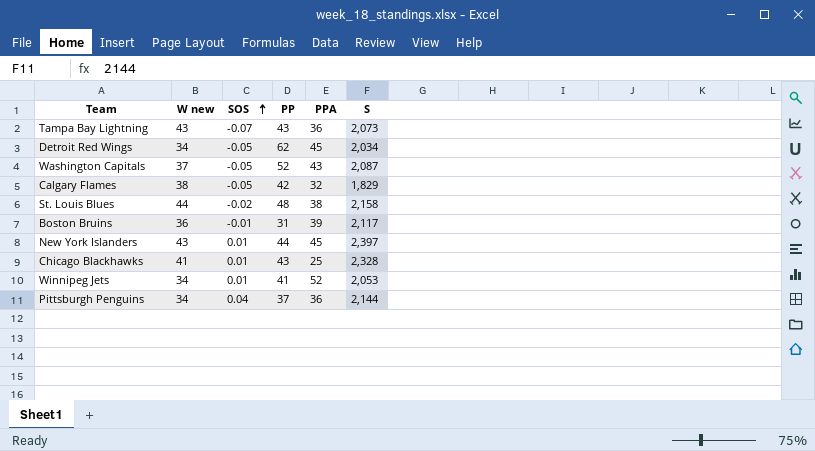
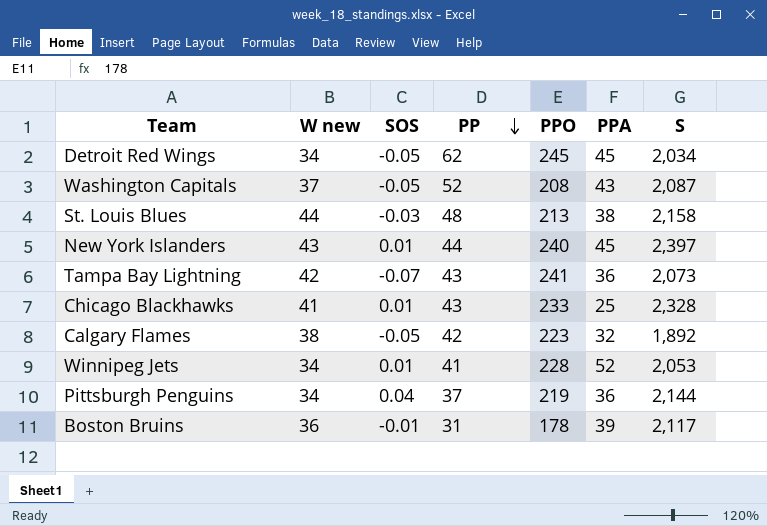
row order: SOS ascending -> PP descending
column PPO | position: none -> 5
St. Louis Blues | SOS: -0.02 -> -0.03
Tampa Bay Lightning | W new: 43 -> 42
Calgary Flames | S: 1,829 -> 1,892

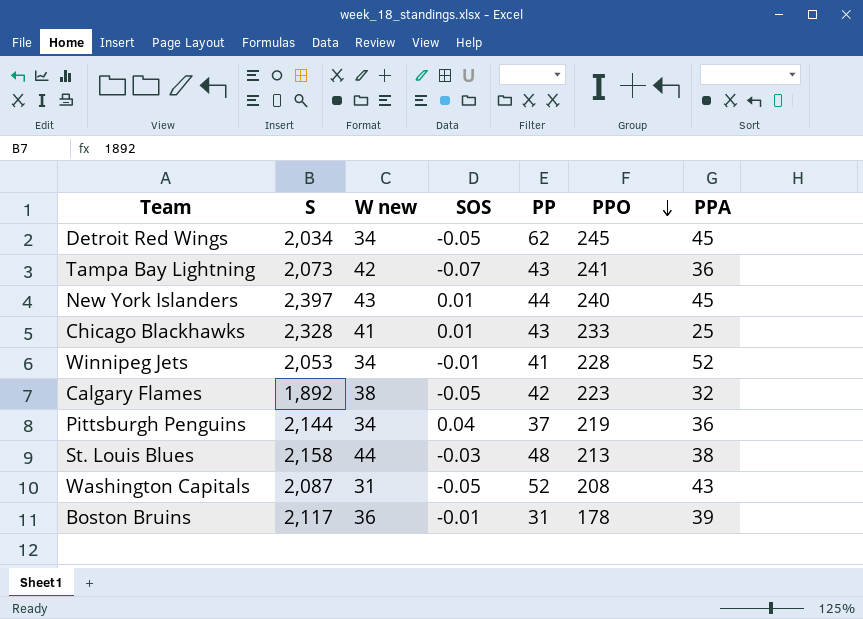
row order: PP descending -> PPO descending
column S | position: 7 -> 2
Winnipeg Jets | SOS: 0.01 -> -0.01
Washington Capitals | W new: 37 -> 31

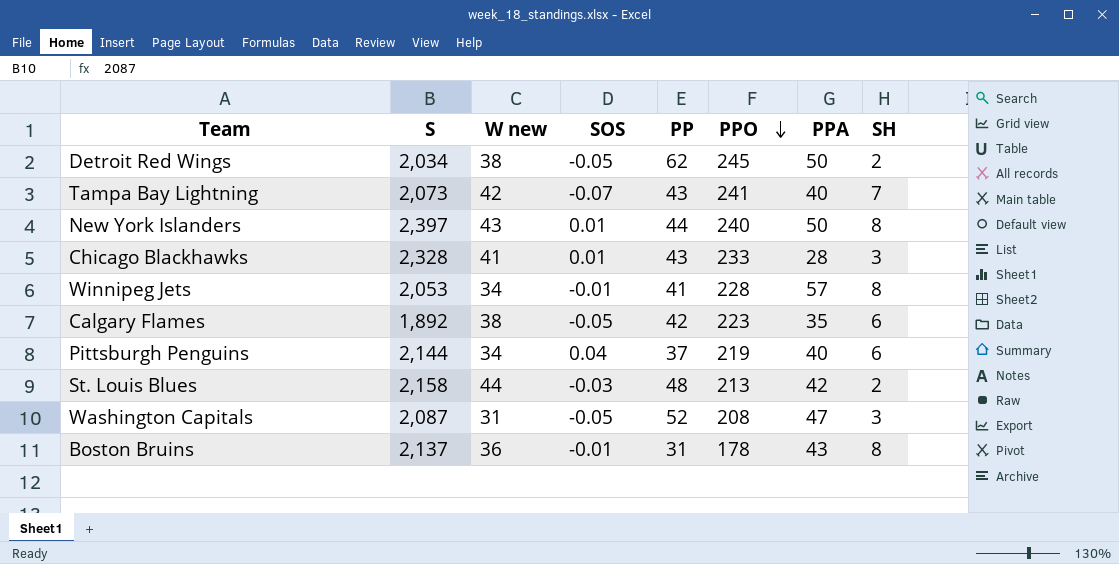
column SH | position: none -> 8
Detroit Red Wings | W new: 34 -> 38
Detroit Red Wings | PPA: 45 -> 50
Tampa Bay Lightning | PPA: 36 -> 40
New York Islanders | PPA: 45 -> 50
Chicago Blackhawks | PPA: 25 -> 28
Winnipeg Jets | PPA: 52 -> 57
Calgary Flames | PPA: 32 -> 35
Pittsburgh Penguins | PPA: 36 -> 40
St. Louis Blues | PPA: 38 -> 42
Washington Capitals | PPA: 43 -> 47
Boston Bruins | S: 2,117 -> 2,137
Boston Bruins | PPA: 39 -> 43

